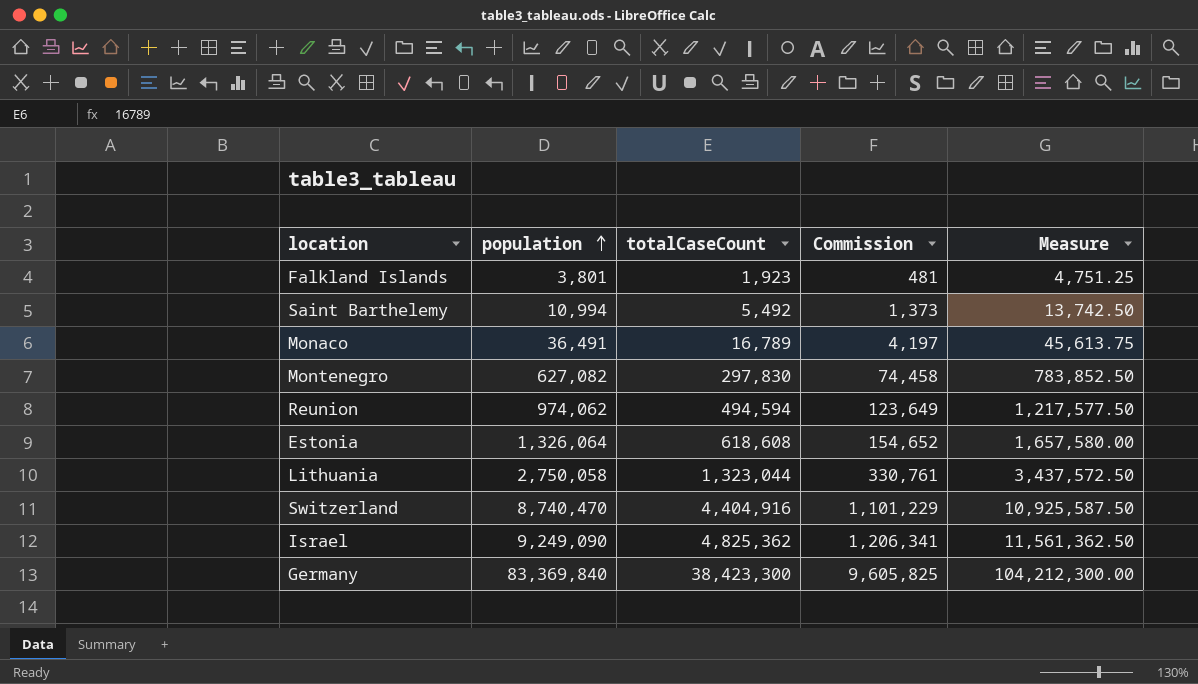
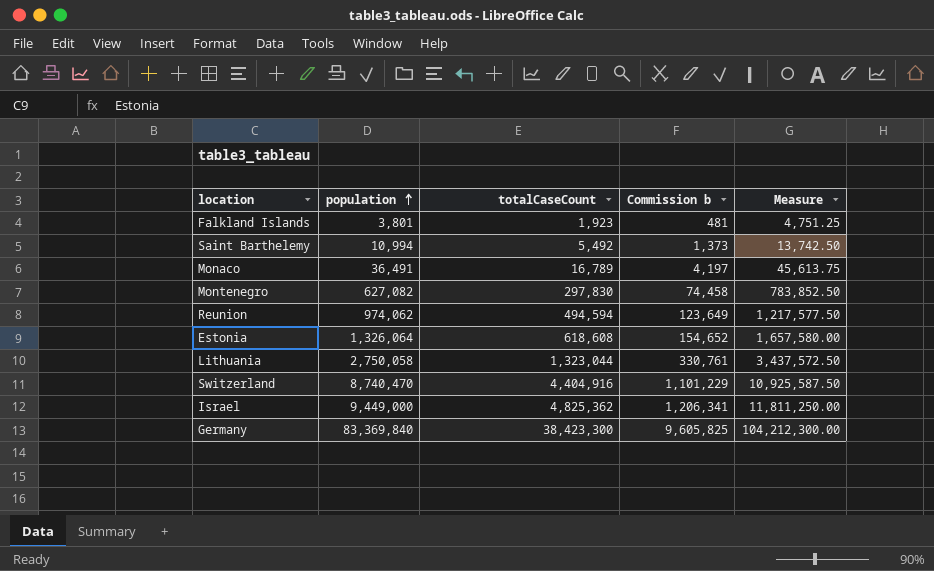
column name: Commission -> Commission b
Israel | population: 9,249,090 -> 9,449,000
Israel | Measure: 11,561,362.50 -> 11,811,250.00

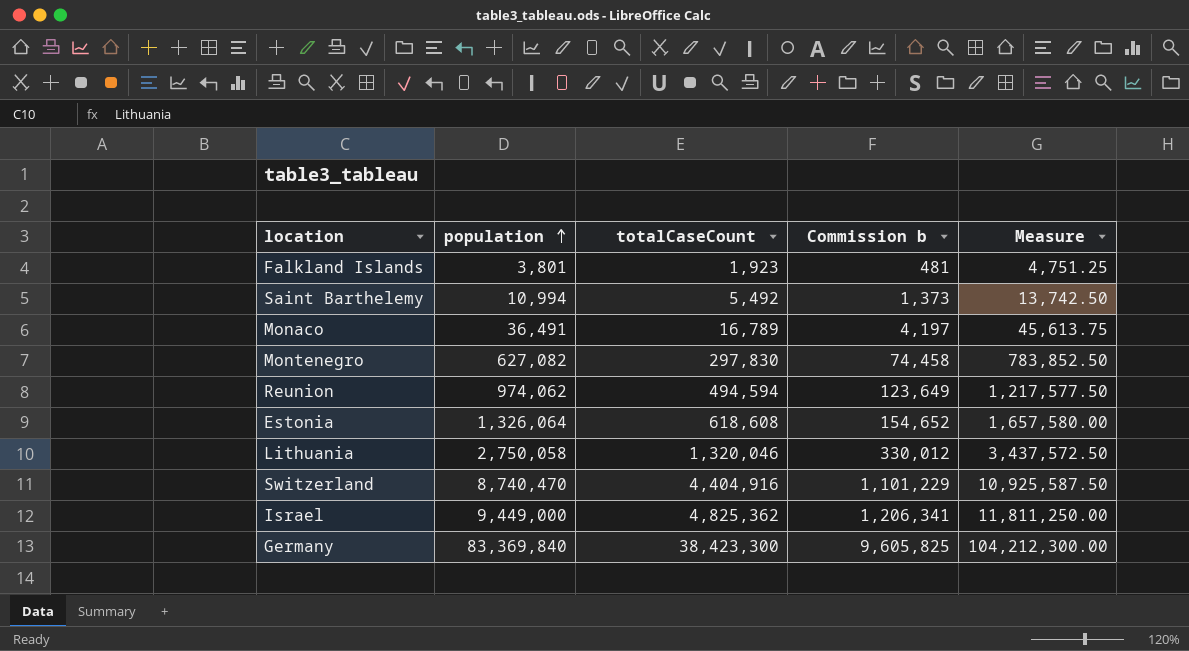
Lithuania | totalCaseCount: 1,323,044 -> 1,320,046
Lithuania | Commission b: 330,761 -> 330,012

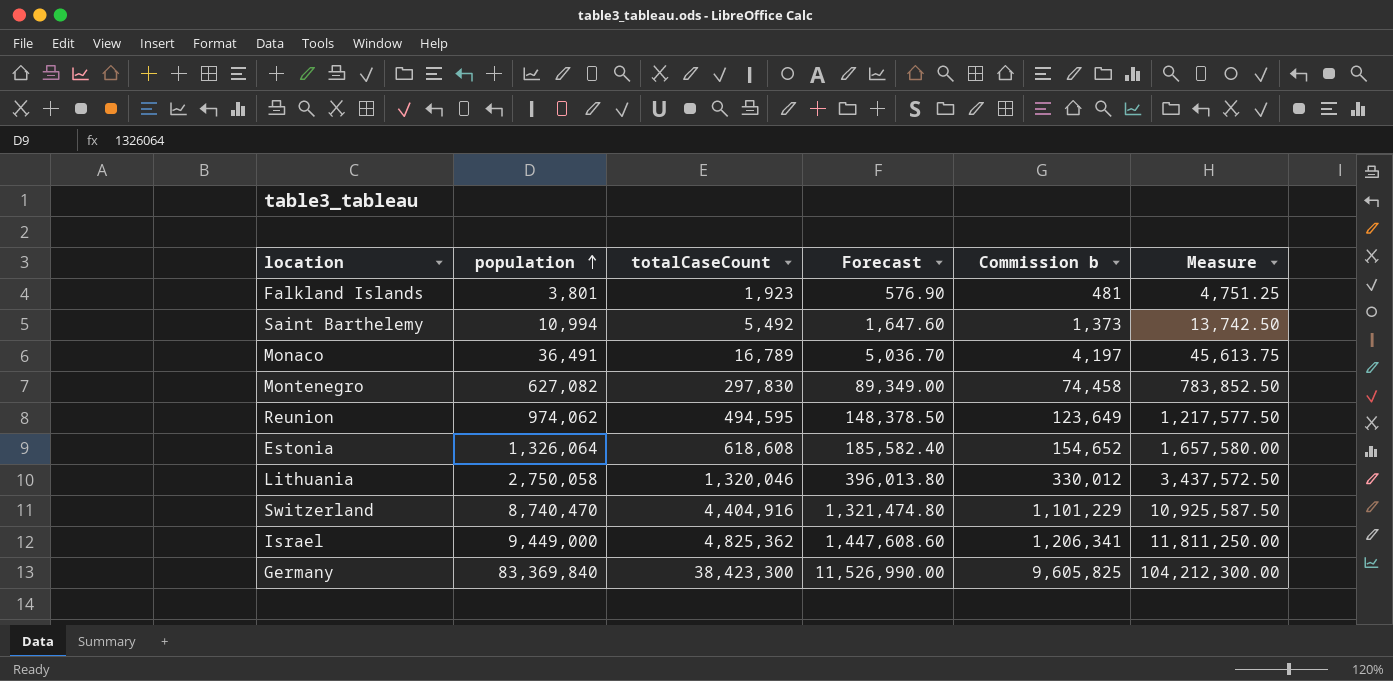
column Forecast | formula: none -> [totalCaseCount] * 0.3
Reunion | totalCaseCount: 494,594 -> 494,595

